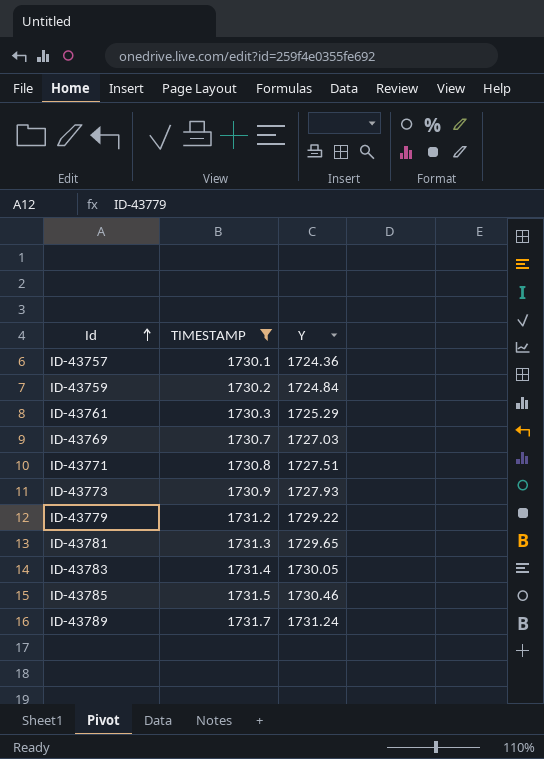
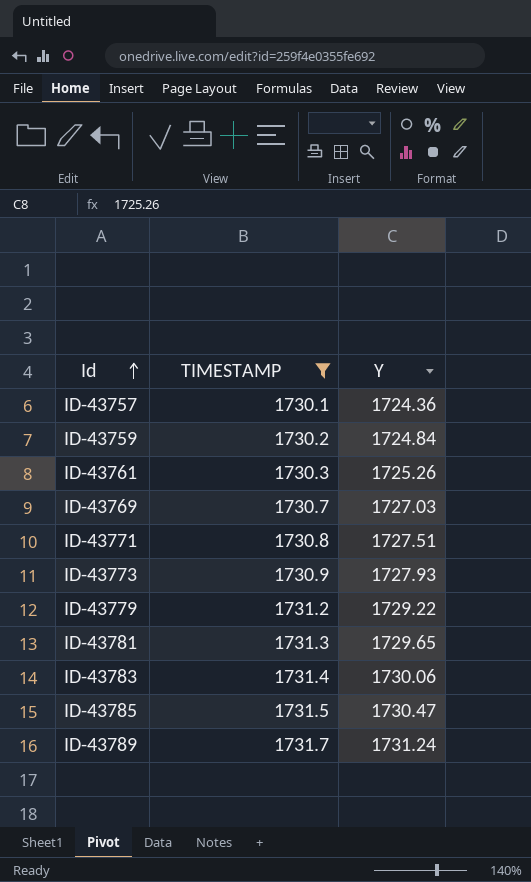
ID-43761 | Y: 1725.29 -> 1725.26
ID-43783 | Y: 1730.05 -> 1730.06
ID-43785 | Y: 1730.46 -> 1730.47

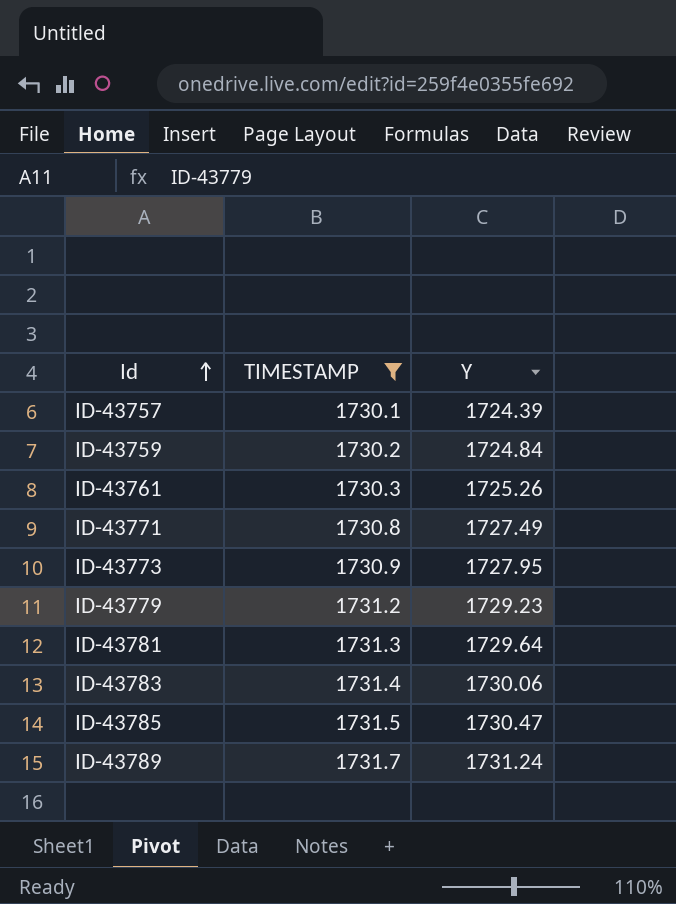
row ID-43769: 1730.7 | 1727.03 -> none
ID-43757 | Y: 1724.36 -> 1724.39
ID-43771 | Y: 1727.51 -> 1727.49
ID-43773 | Y: 1727.93 -> 1727.95
ID-43779 | Y: 1729.22 -> 1729.23
ID-43781 | Y: 1729.65 -> 1729.64

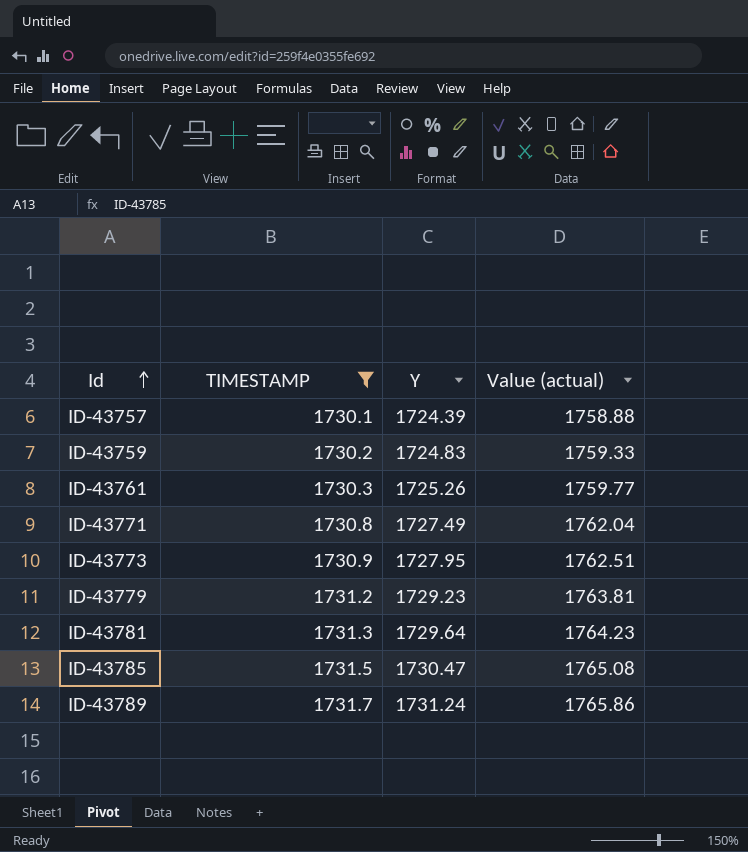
column Value (actual) | formula: none -> [Y] * 1.02
row ID-43783: 1731.4 | 1730.06 -> none
ID-43759 | Y: 1724.84 -> 1724.83

